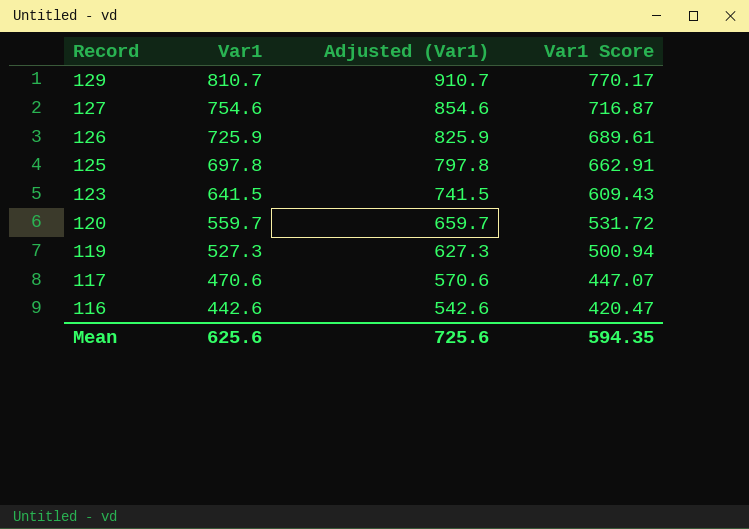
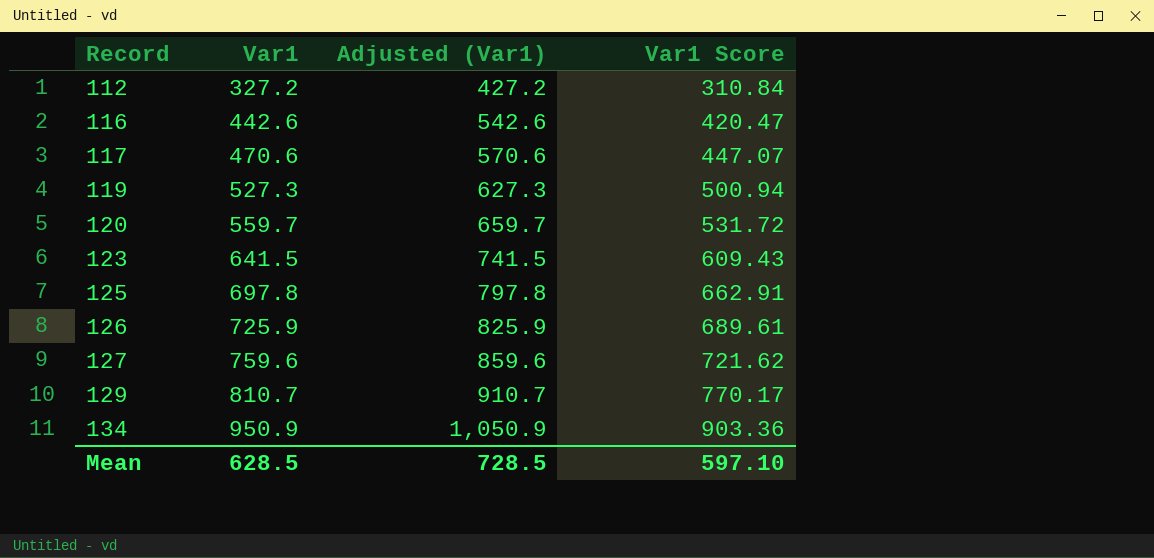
row order: Record descending -> Record ascending
row 112: none -> 327.2 | 427.2 | 310.84
127 | Var1: 754.6 -> 759.6
127 | Adjusted (Var1): 854.6 -> 859.6
127 | Var1 Score: 716.87 -> 721.62
row 134: none -> 950.9 | 1,050.9 | 903.36
Mean | Var1: 625.6 -> 628.5
Mean | Adjusted (Var1): 725.6 -> 728.5
Mean | Var1 Score: 594.35 -> 597.10

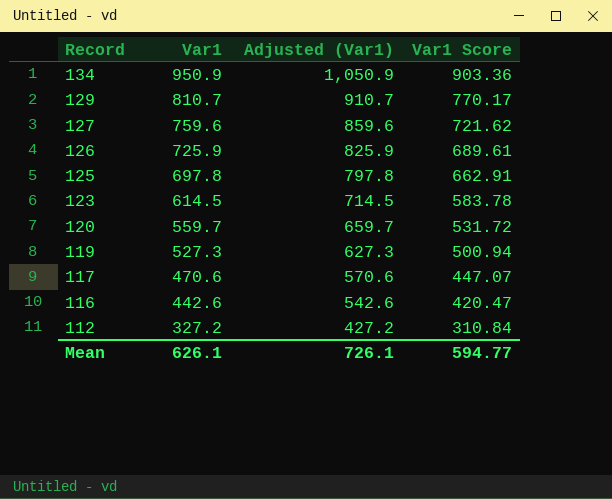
row order: Record ascending -> Record descending
123 | Var1: 641.5 -> 614.5
123 | Adjusted (Var1): 741.5 -> 714.5
123 | Var1 Score: 609.43 -> 583.78
Mean | Var1: 628.5 -> 626.1
Mean | Adjusted (Var1): 728.5 -> 726.1
Mean | Var1 Score: 597.10 -> 594.77

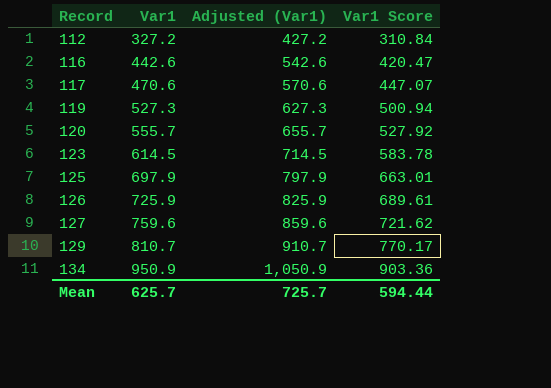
row order: Record descending -> Record ascending
120 | Var1: 559.7 -> 555.7
120 | Adjusted (Var1): 659.7 -> 655.7
120 | Var1 Score: 531.72 -> 527.92
125 | Var1: 697.8 -> 697.9
125 | Adjusted (Var1): 797.8 -> 797.9
125 | Var1 Score: 662.91 -> 663.01
Mean | Var1: 626.1 -> 625.7
Mean | Adjusted (Var1): 726.1 -> 725.7
Mean | Var1 Score: 594.77 -> 594.44

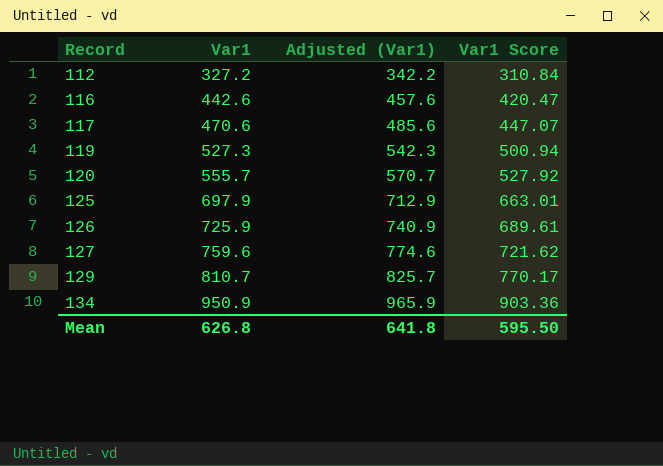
column Adjusted (Var1) | formula: [Var1] + 100 -> [Var1] + 15
row 123: 614.5 | 714.5 | 583.78 -> none
Mean | Var1: 625.7 -> 626.8
Mean | Adjusted (Var1): 725.7 -> 641.8
Mean | Var1 Score: 594.44 -> 595.50

